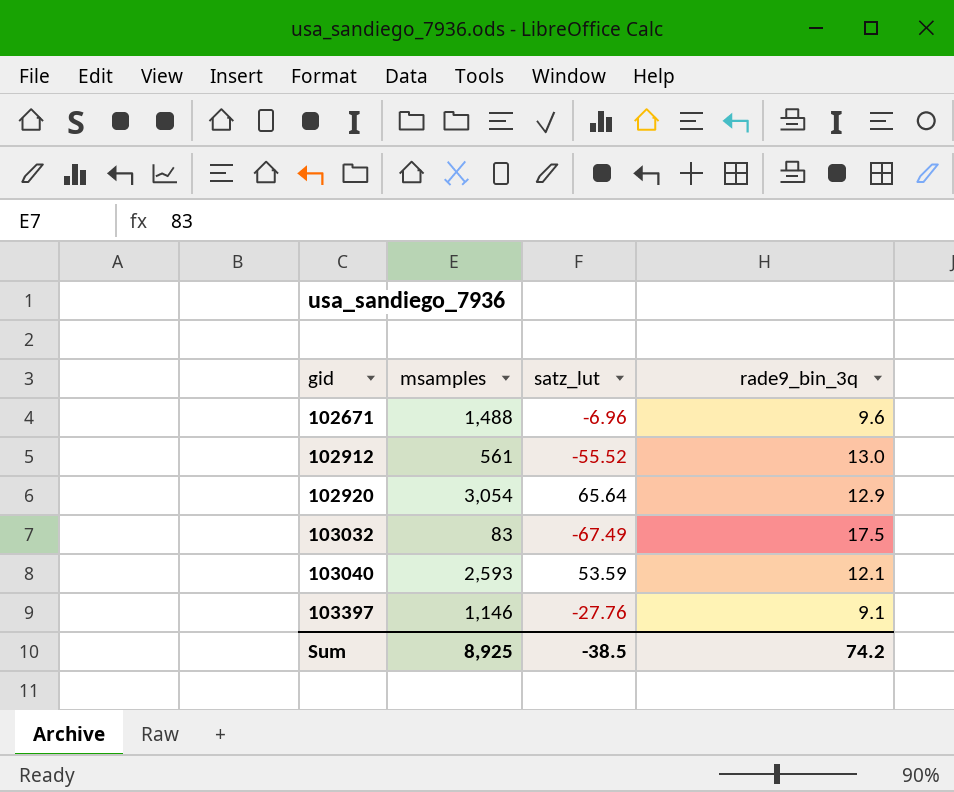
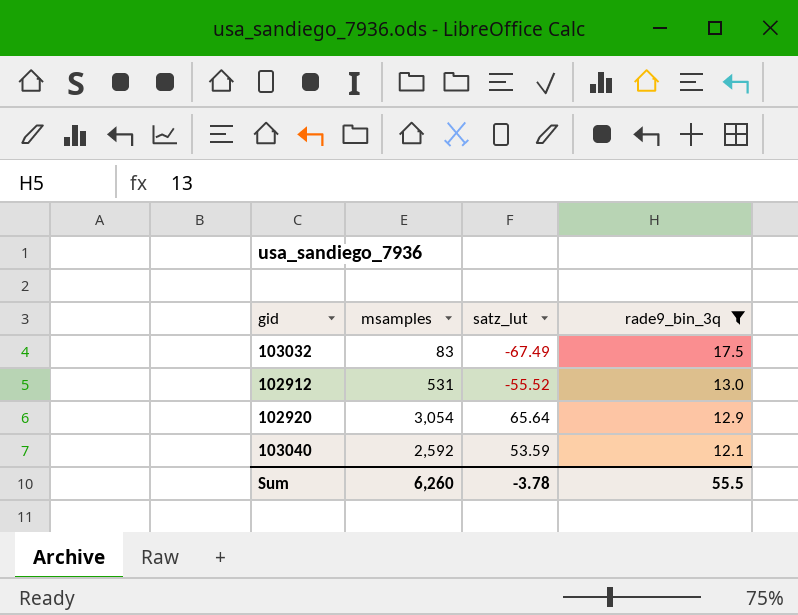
filter: none -> rade9_bin_3q >= 12.1
row order: gid ascending -> rade9_bin_3q descending
102912 | msamples: 561 -> 531
103040 | msamples: 2,593 -> 2,592
Sum | msamples: 8,925 -> 6,260
Sum | satz_lut: -38.5 -> -3.78
Sum | rade9_bin_3q: 74.2 -> 55.5

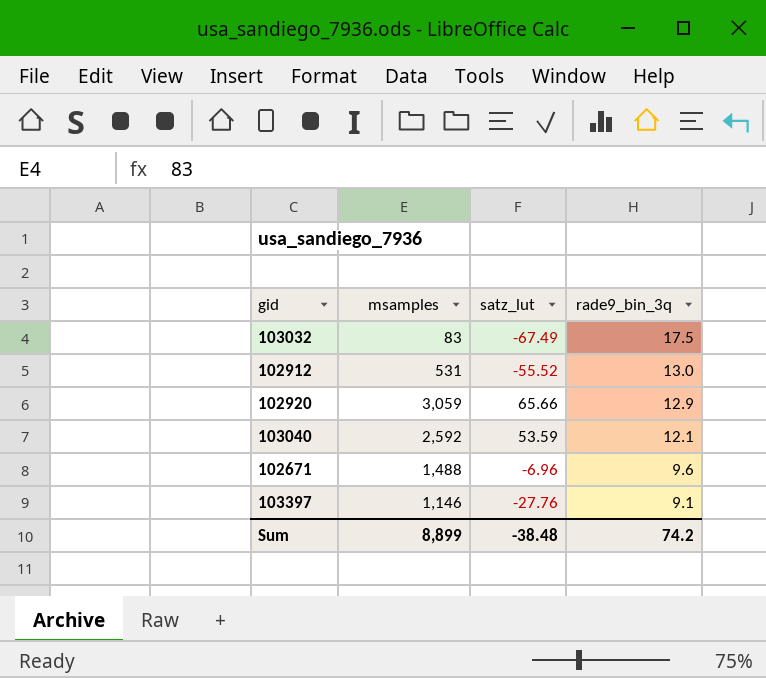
filter: rade9_bin_3q >= 12.1 -> none
102920 | msamples: 3,054 -> 3,059
102920 | satz_lut: 65.64 -> 65.66
Sum | msamples: 6,260 -> 8,899
Sum | satz_lut: -3.78 -> -38.48
Sum | rade9_bin_3q: 55.5 -> 74.2

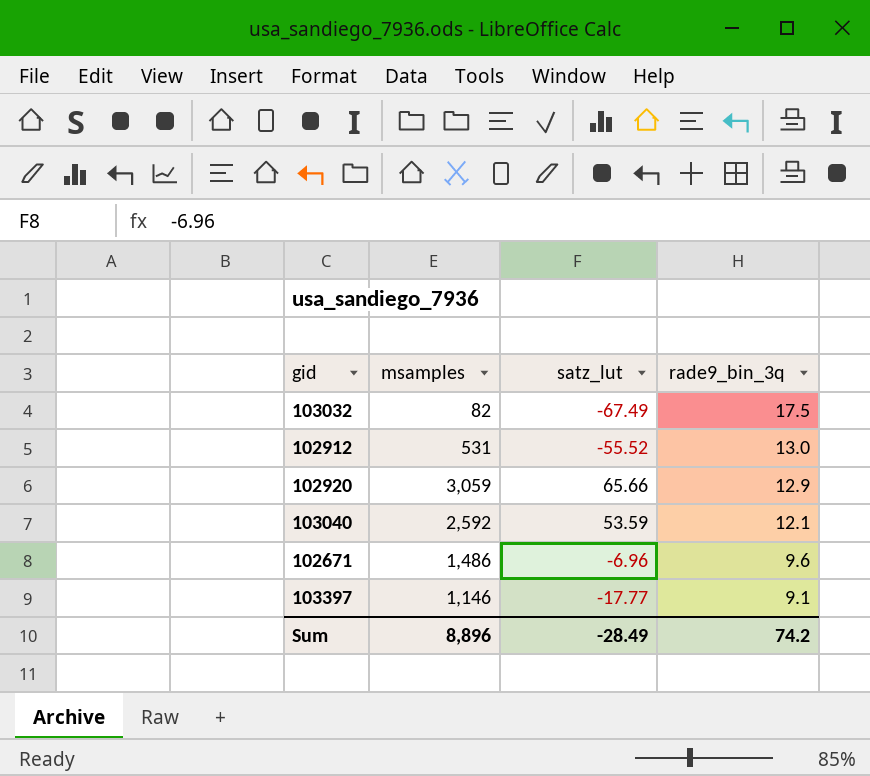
103032 | msamples: 83 -> 82
102671 | msamples: 1,488 -> 1,486
103397 | satz_lut: -27.76 -> -17.77
Sum | msamples: 8,899 -> 8,896
Sum | satz_lut: -38.48 -> -28.49

